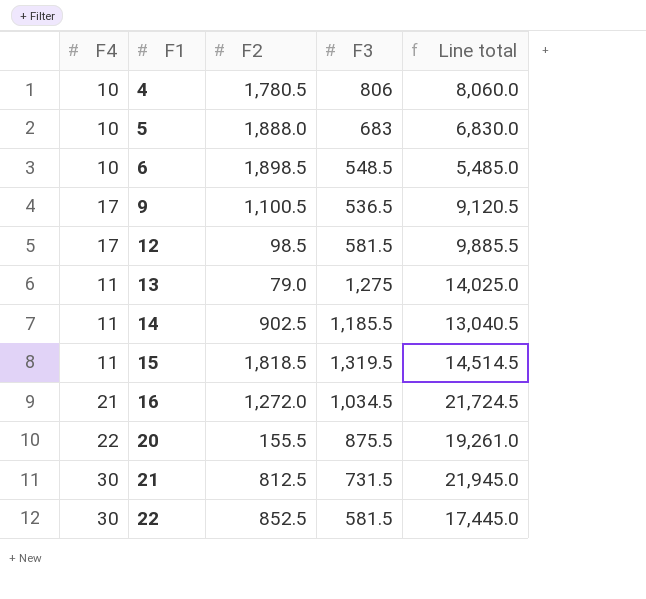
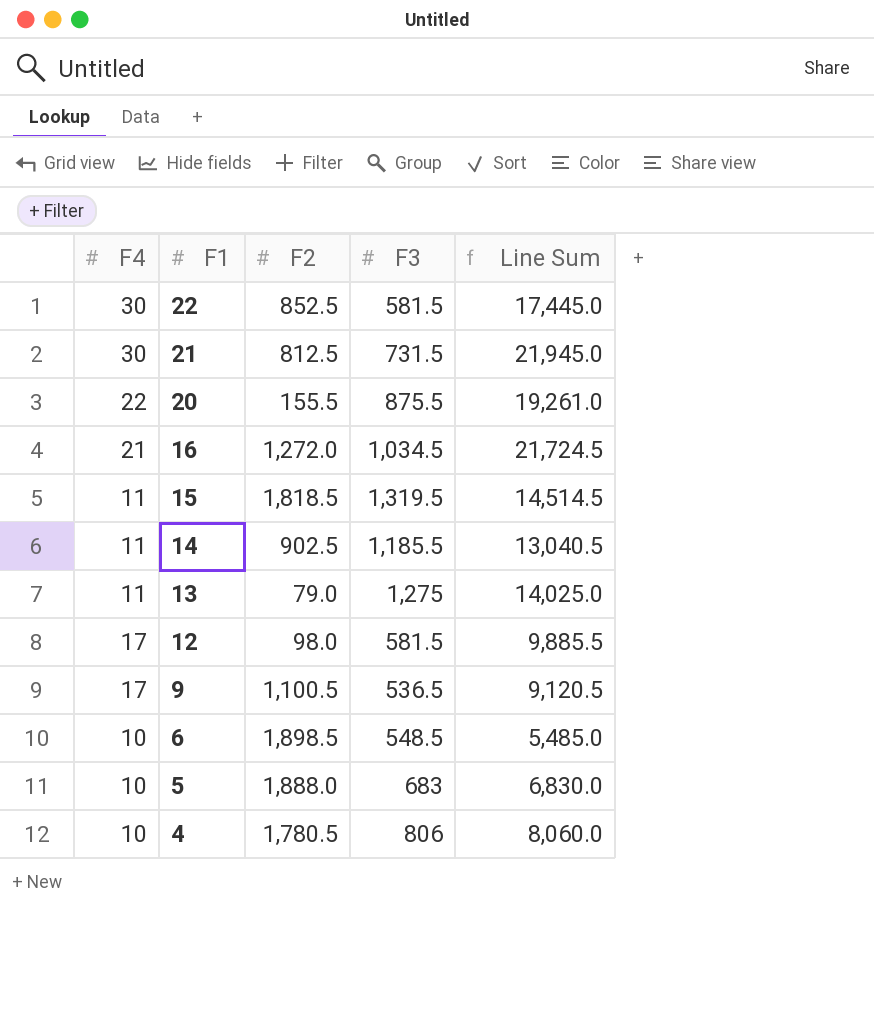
row order: F1 ascending -> F1 descending
column name: Line total -> Line Sum
12 | F2: 98.5 -> 98.0

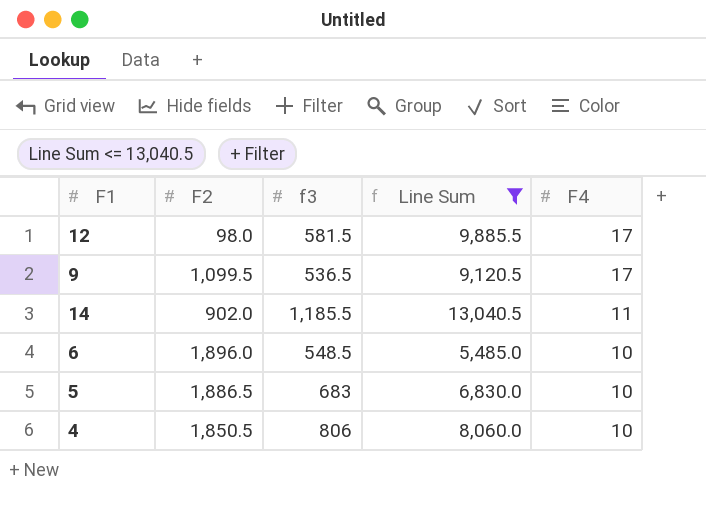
filter: none -> Line Sum <= 13,040.5
row order: F1 descending -> F4 descending
column name: F3 -> f3
column F4 | position: 1 -> 5
9 | F2: 1,100.5 -> 1,099.5
14 | F2: 902.5 -> 902.0
6 | F2: 1,898.5 -> 1,896.0
5 | F2: 1,888.0 -> 1,886.5
4 | F2: 1,780.5 -> 1,850.5

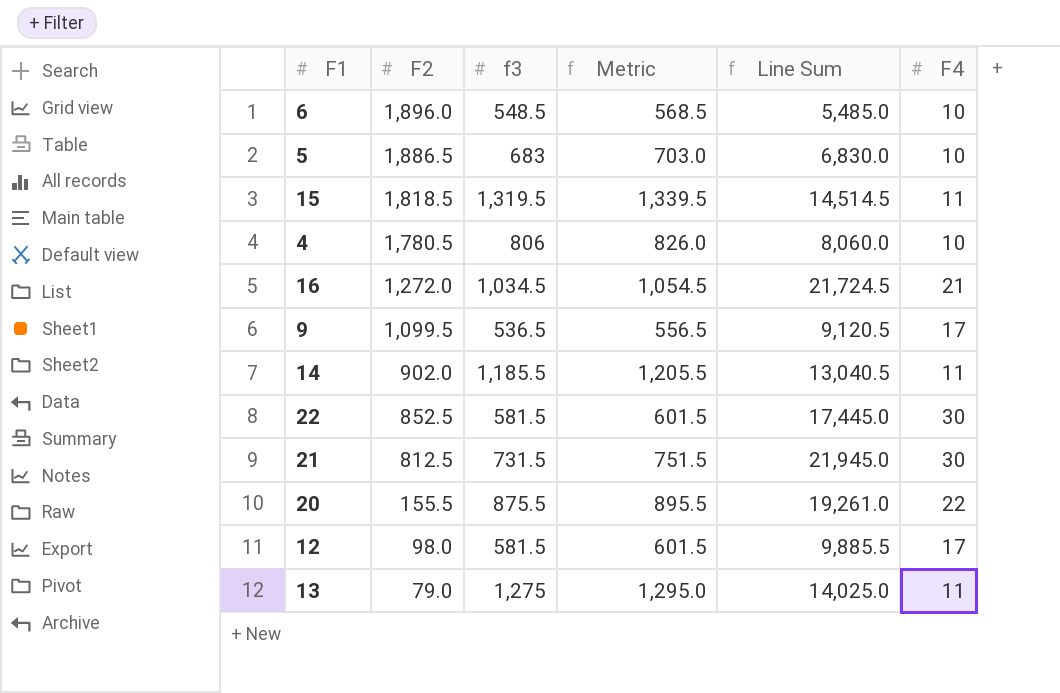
filter: Line Sum <= 13,040.5 -> none
row order: F4 descending -> F2 descending
column Metric | formula: none -> [f3] + 20
4 | F2: 1,850.5 -> 1,780.5

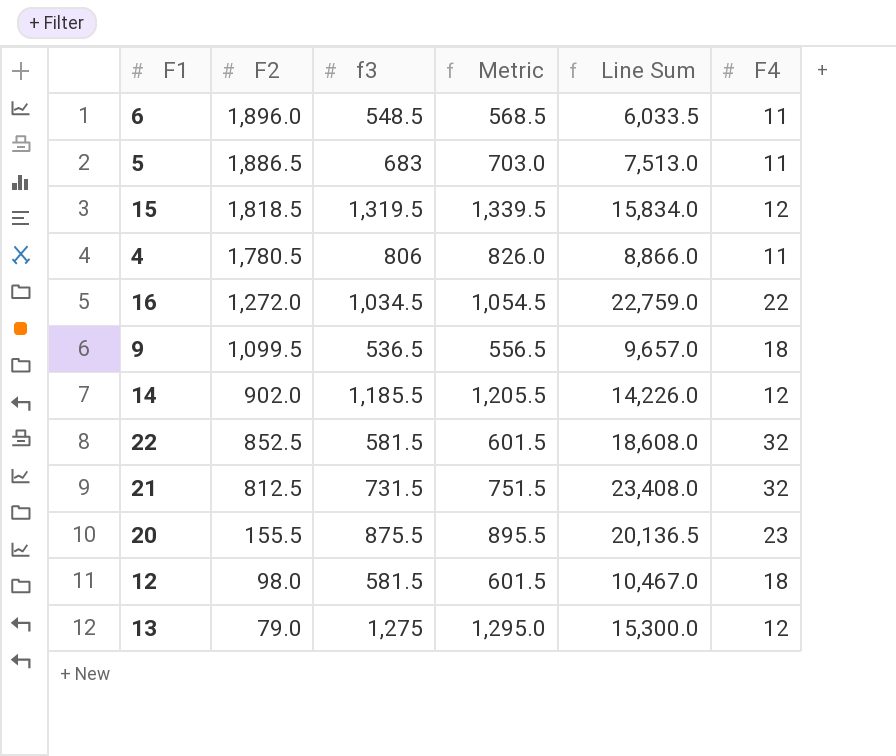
6 | Line Sum: 5,485.0 -> 6,033.5
6 | F4: 10 -> 11
5 | Line Sum: 6,830.0 -> 7,513.0
5 | F4: 10 -> 11
15 | Line Sum: 14,514.5 -> 15,834.0
15 | F4: 11 -> 12
4 | Line Sum: 8,060.0 -> 8,866.0
4 | F4: 10 -> 11
16 | Line Sum: 21,724.5 -> 22,759.0
16 | F4: 21 -> 22
9 | Line Sum: 9,120.5 -> 9,657.0
9 | F4: 17 -> 18
14 | Line Sum: 13,040.5 -> 14,226.0
14 | F4: 11 -> 12
22 | Line Sum: 17,445.0 -> 18,608.0
22 | F4: 30 -> 32
21 | Line Sum: 21,945.0 -> 23,408.0
21 | F4: 30 -> 32
20 | Line Sum: 19,261.0 -> 20,136.5
20 | F4: 22 -> 23
12 | Line Sum: 9,885.5 -> 10,467.0
12 | F4: 17 -> 18
13 | Line Sum: 14,025.0 -> 15,300.0
13 | F4: 11 -> 12

